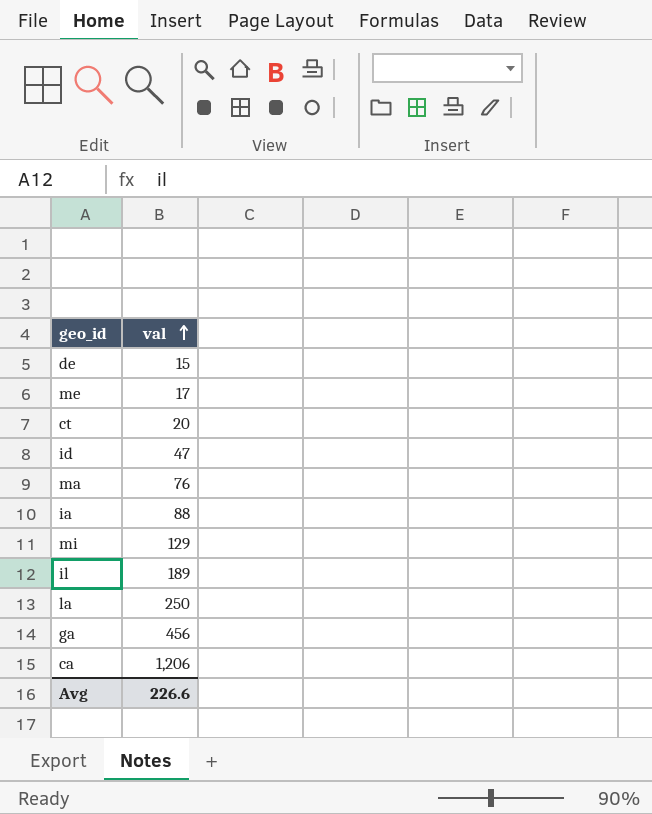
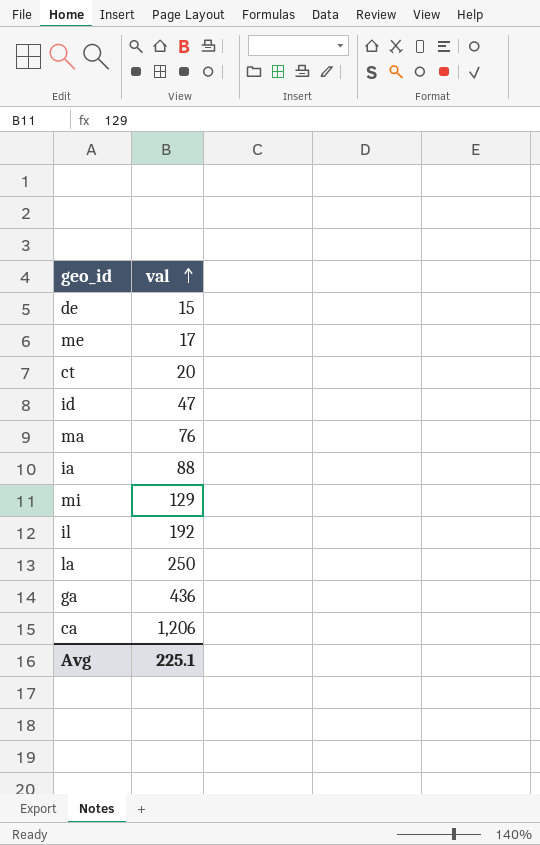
il | val: 189 -> 192
ga | val: 456 -> 436
Avg | val: 226.6 -> 225.1

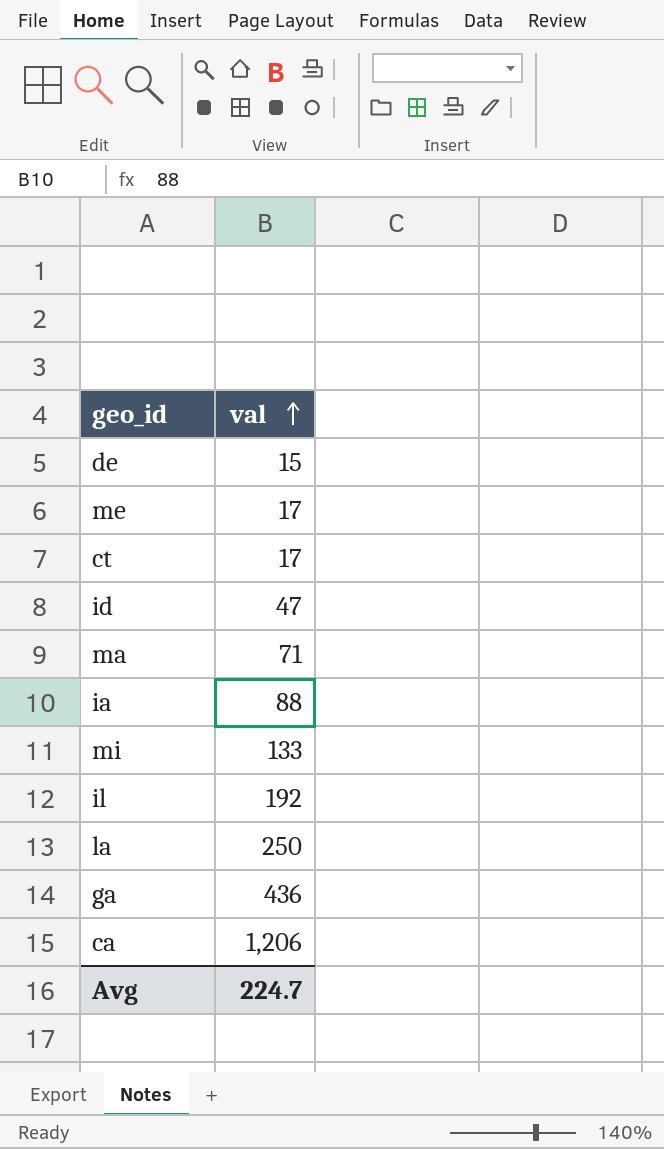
ct | val: 20 -> 17
ma | val: 76 -> 71
mi | val: 129 -> 133
Avg | val: 225.1 -> 224.7

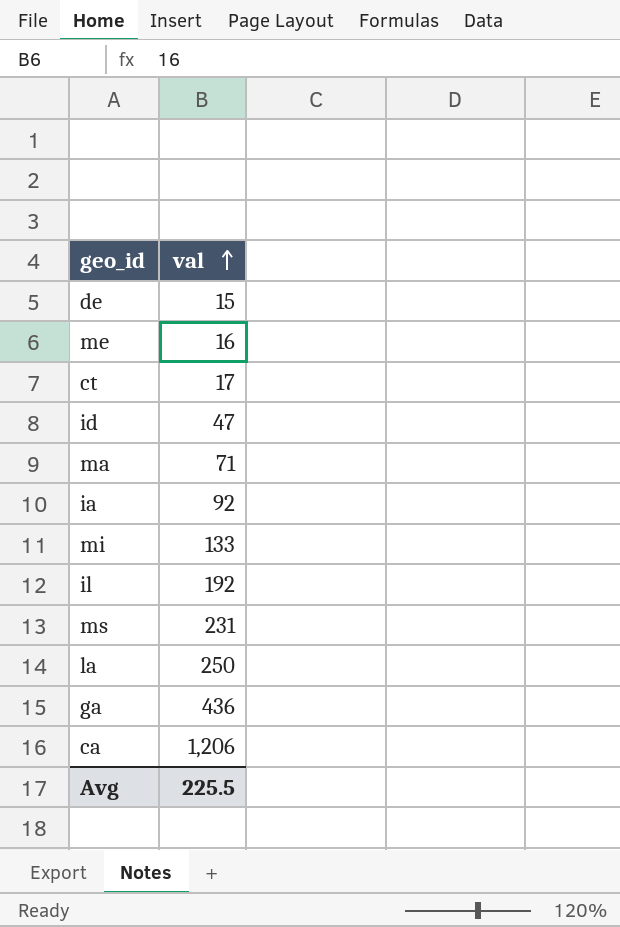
me | val: 17 -> 16
ia | val: 88 -> 92
row ms: none -> 231
Avg | val: 224.7 -> 225.5

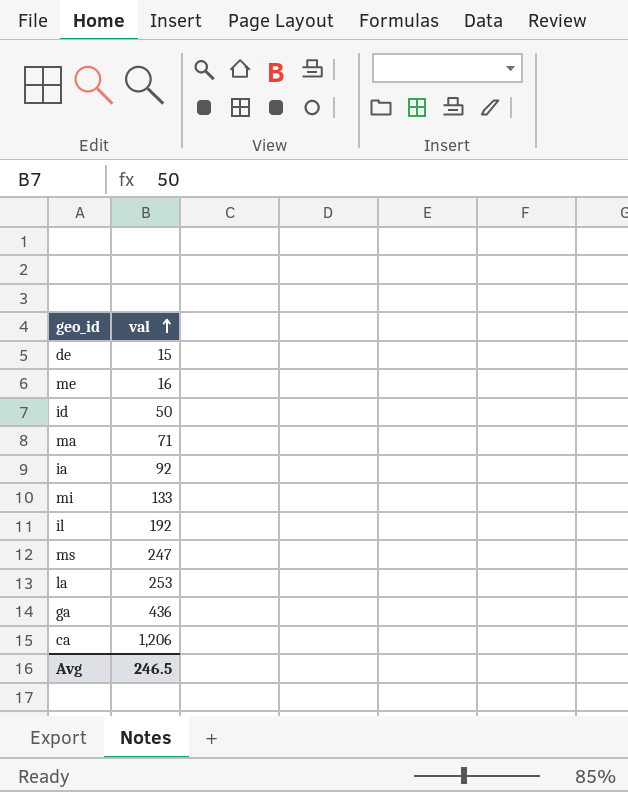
row ct: 17 -> none
id | val: 47 -> 50
ms | val: 231 -> 247
la | val: 250 -> 253
Avg | val: 225.5 -> 246.5

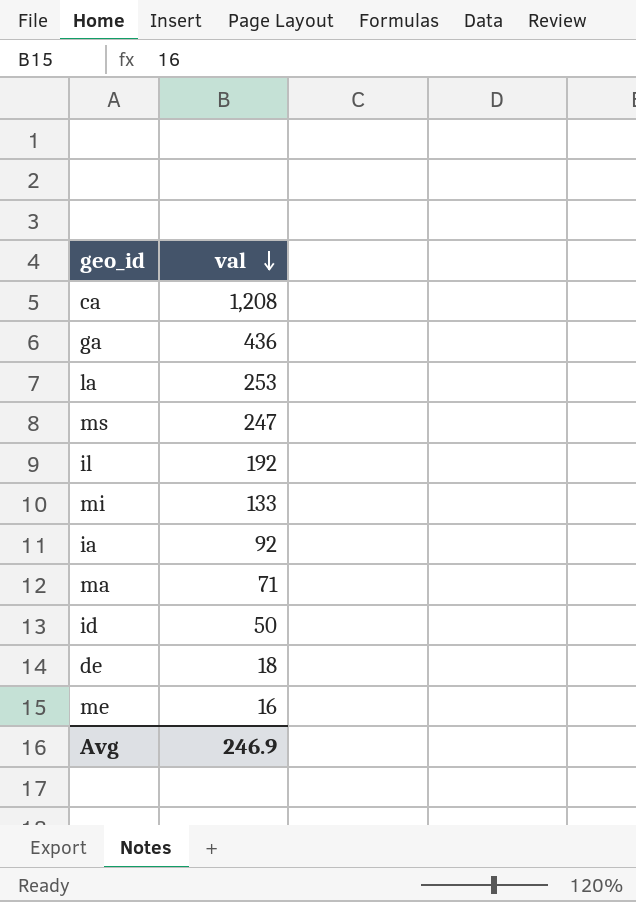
row order: val ascending -> val descending
ca | val: 1,206 -> 1,208
de | val: 15 -> 18
Avg | val: 246.5 -> 246.9

